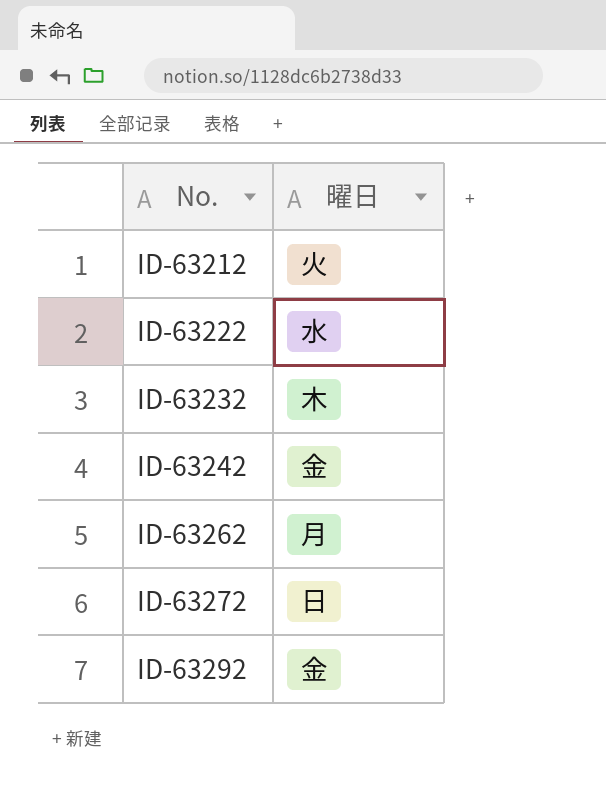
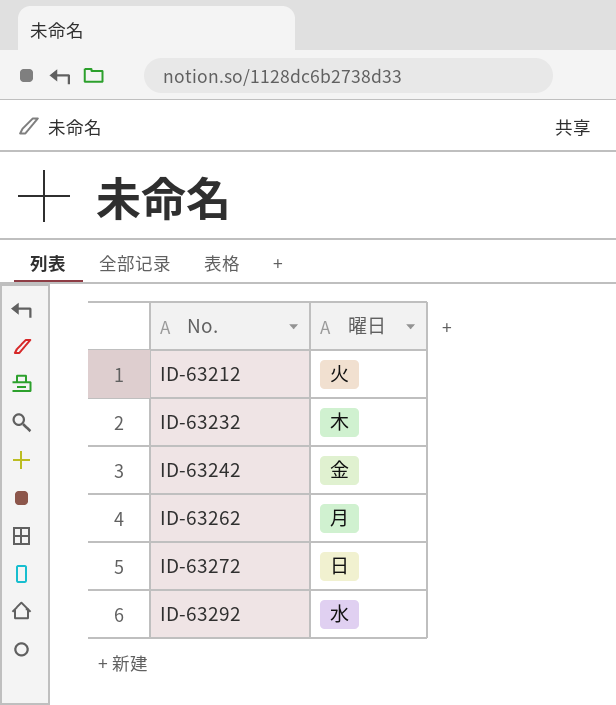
row ID-63222: 水 -> none
ID-63292 | 曜日: 金 -> 水

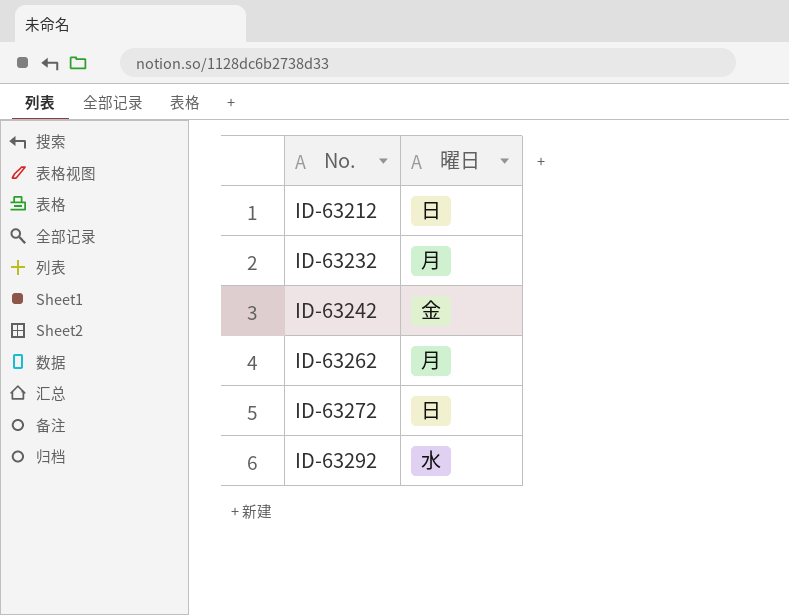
ID-63212 | 曜日: 火 -> 日
ID-63232 | 曜日: 木 -> 月

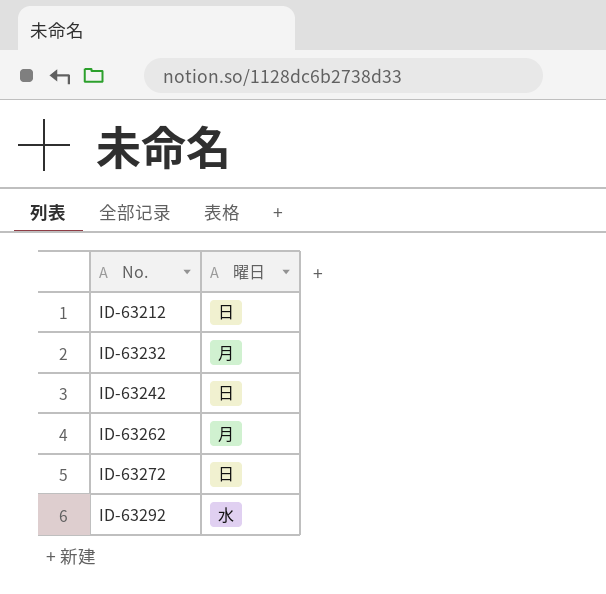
ID-63242 | 曜日: 金 -> 日

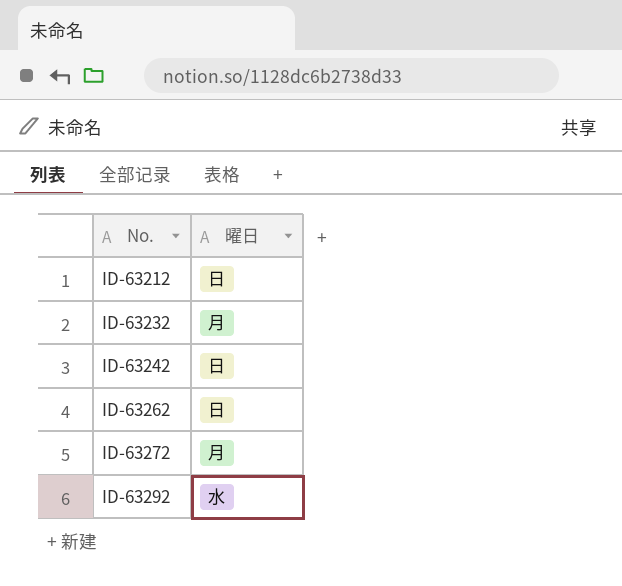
ID-63262 | 曜日: 月 -> 日
ID-63272 | 曜日: 日 -> 月

